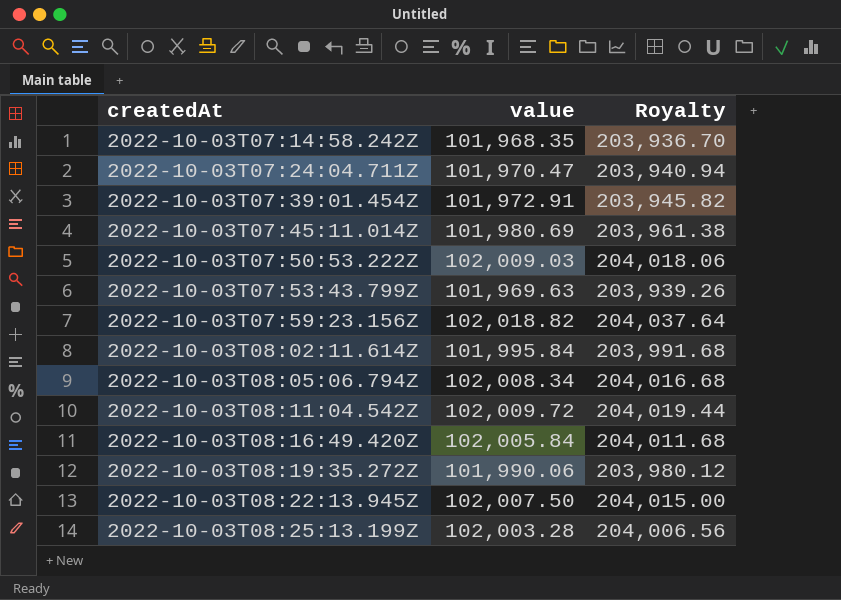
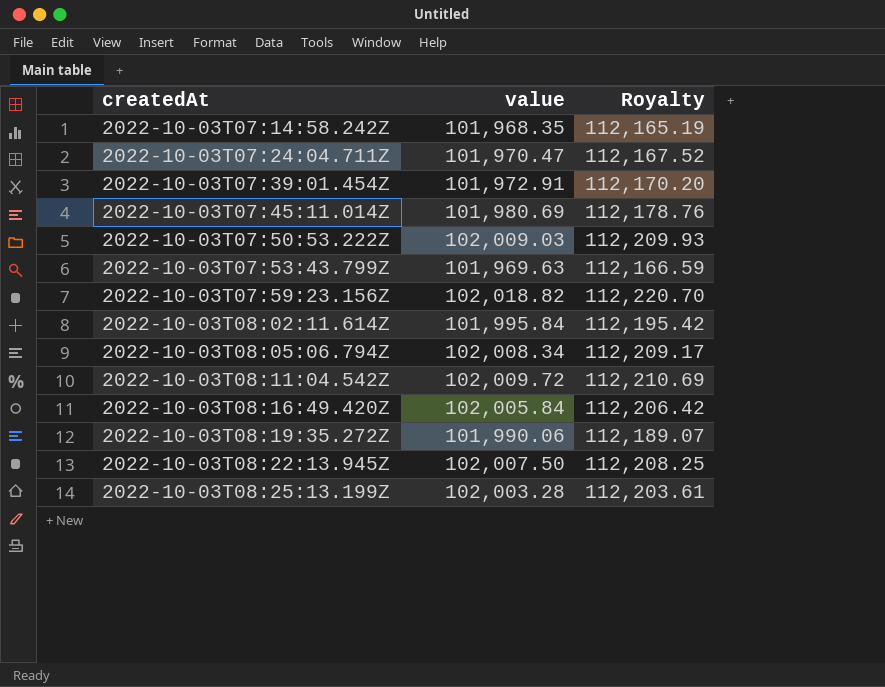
column Royalty | formula: [value] * 2 -> [value] * 1.1

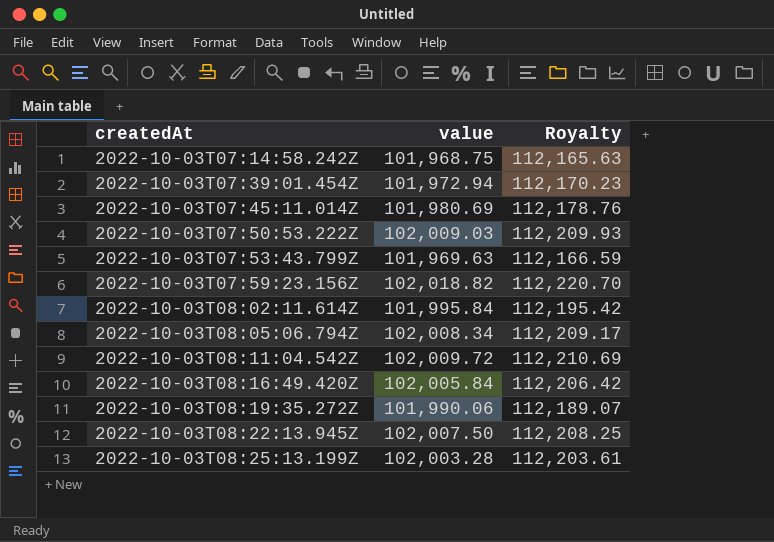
row 2022-10-03T07:24:04.711Z: 101,970.47 | 112,167.52 -> none
2022-10-03T07:14:58.242Z | value: 101,968.35 -> 101,968.75
2022-10-03T07:14:58.242Z | Royalty: 112,165.19 -> 112,165.63
2022-10-03T07:39:01.454Z | value: 101,972.91 -> 101,972.94
2022-10-03T07:39:01.454Z | Royalty: 112,170.20 -> 112,170.23

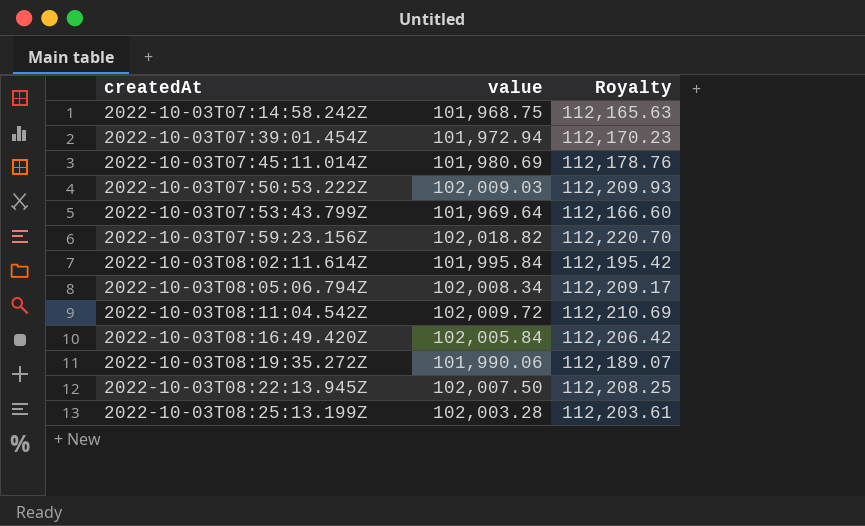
2022-10-03T07:53:43.799Z | value: 101,969.63 -> 101,969.64
2022-10-03T07:53:43.799Z | Royalty: 112,166.59 -> 112,166.60

